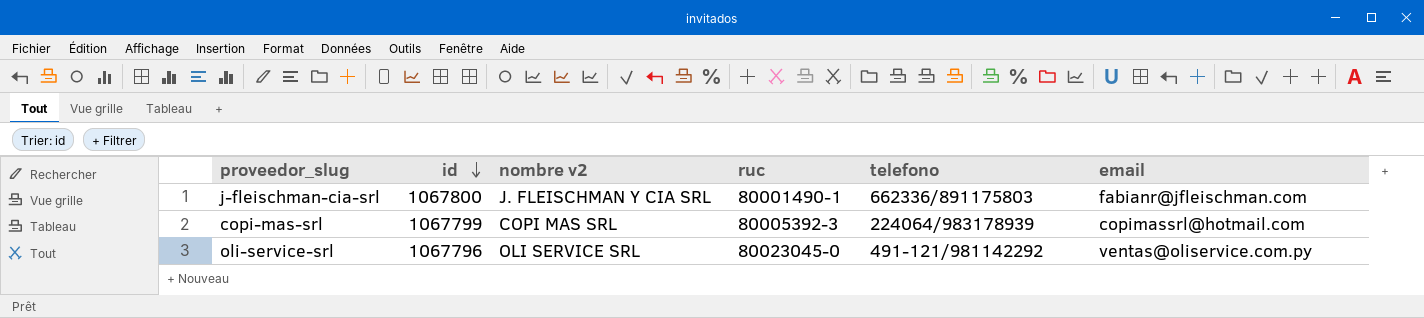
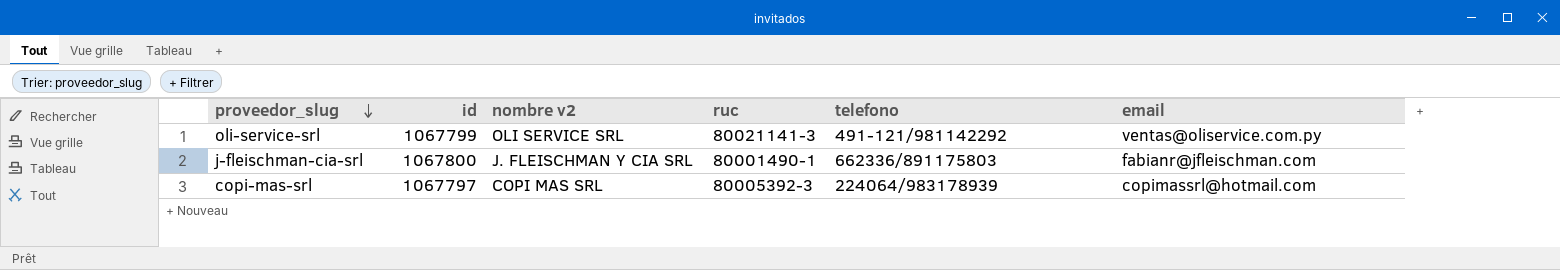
row order: id descending -> proveedor_slug descending
oli-service-srl | id: 1067796 -> 1067799
oli-service-srl | ruc: 80023045-0 -> 80021141-3
copi-mas-srl | id: 1067799 -> 1067797

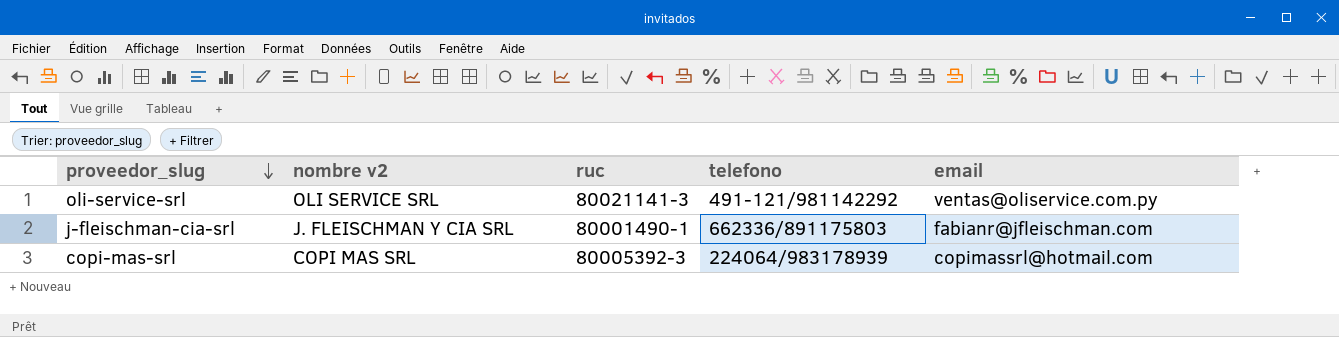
column id | position: 2 -> none

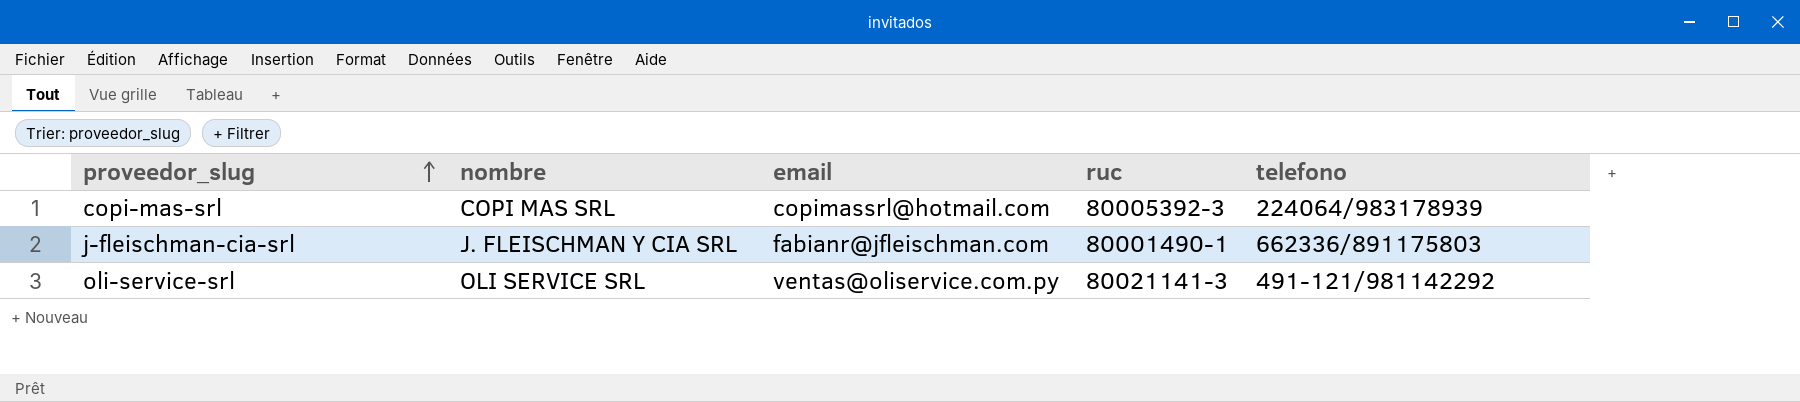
row order: proveedor_slug descending -> proveedor_slug ascending
column name: nombre v2 -> nombre
column email | position: 5 -> 3

